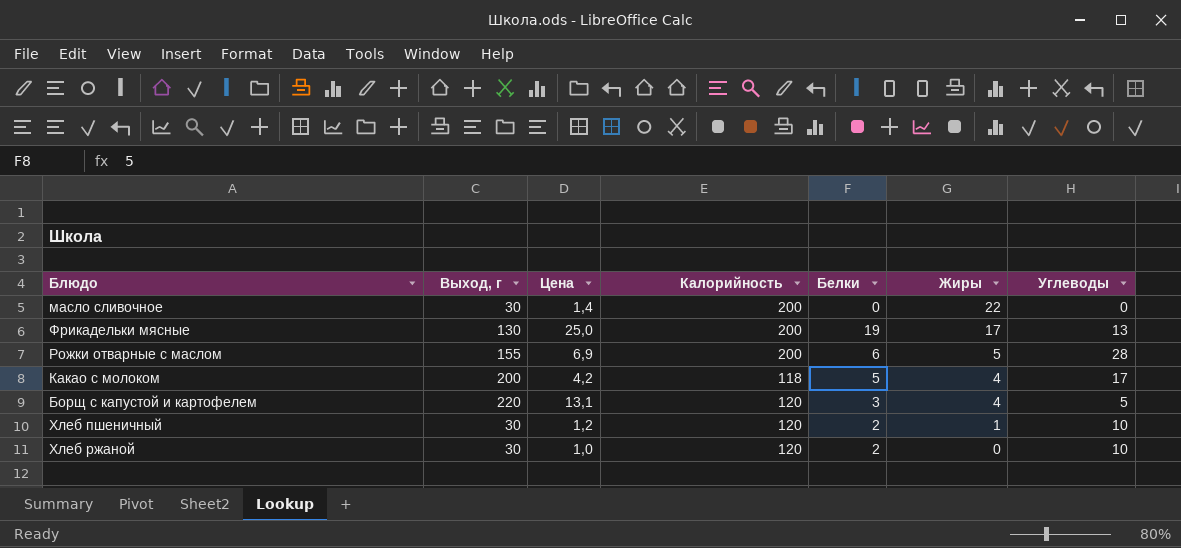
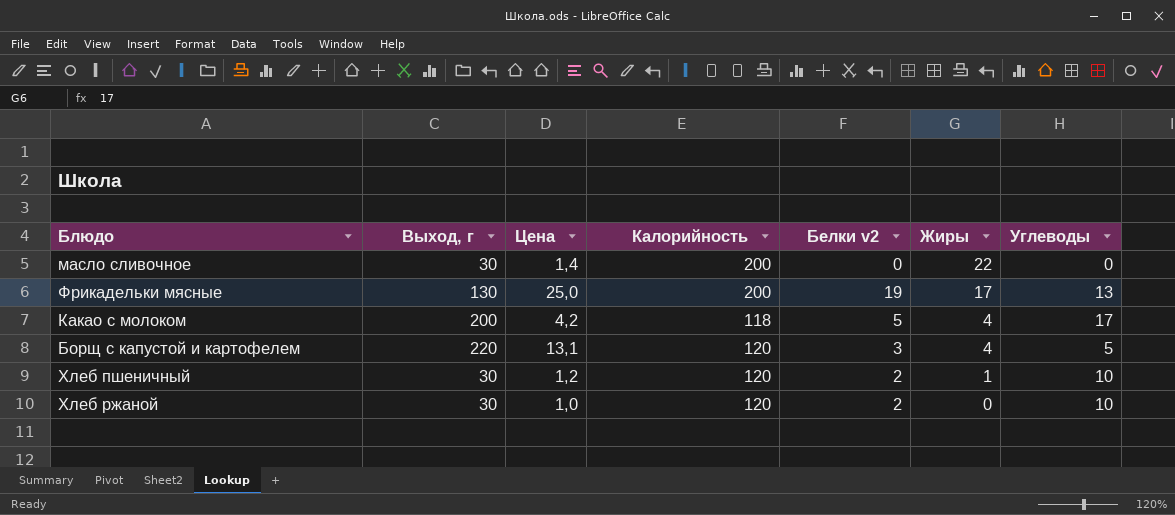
column name: Белки -> Белки v2
row Рожки отварные с маслом: 155 | 6,9 | 200 | 6 | 5 | 28 -> none

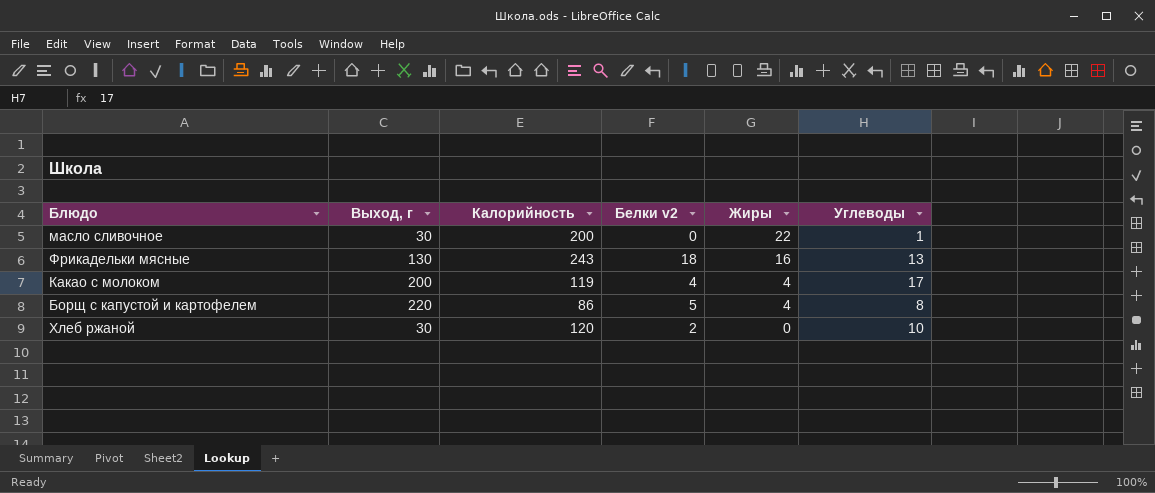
column Цена | position: 3 -> none
row Хлеб пшеничный: 30 | 1,2 | 120 | 2 | 1 | 10 -> none
масло сливочное | Углеводы: 0 -> 1
Фрикадельки мясные | Калорийность: 200 -> 243
Фрикадельки мясные | Белки v2: 19 -> 18
Фрикадельки мясные | Жиры: 17 -> 16
Какао с молоком | Калорийность: 118 -> 119
Какао с молоком | Белки v2: 5 -> 4
Борщ с капустой и картофелем | Калорийность: 120 -> 86
Борщ с капустой и картофелем | Белки v2: 3 -> 5
Борщ с капустой и картофелем | Углеводы: 5 -> 8

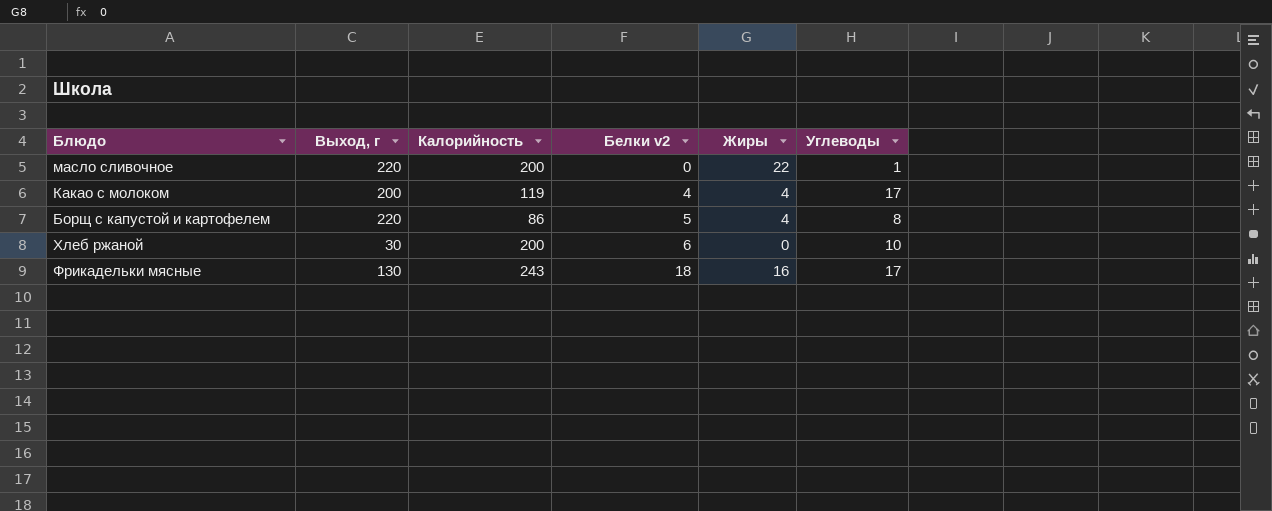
row order: Жиры descending -> Белки v2 ascending
масло сливочное | Выход, г: 30 -> 220
Хлеб ржаной | Калорийность: 120 -> 200
Хлеб ржаной | Белки v2: 2 -> 6
Фрикадельки мясные | Углеводы: 13 -> 17

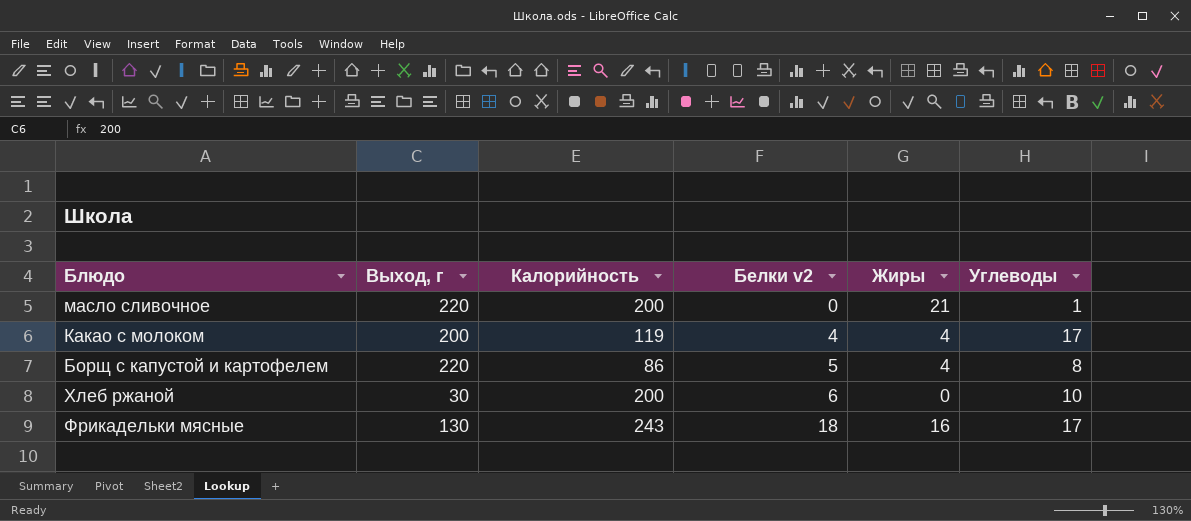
масло сливочное | Жиры: 22 -> 21

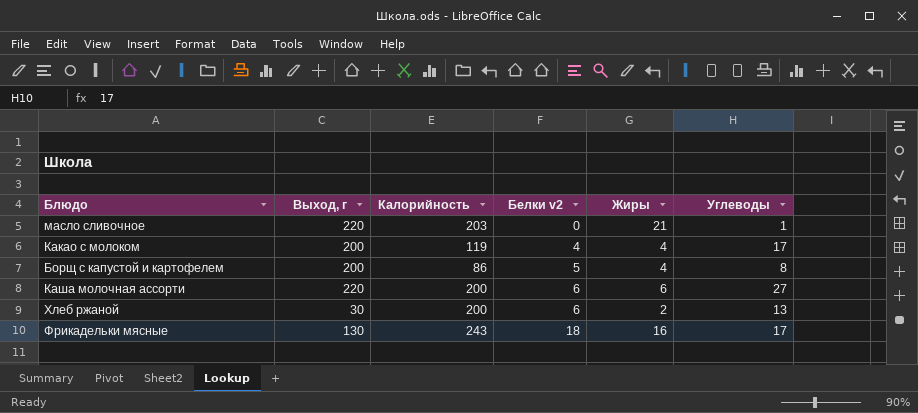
масло сливочное | Калорийность: 200 -> 203
Борщ с капустой и картофелем | Выход, г: 220 -> 200
row Каша молочная ассорти: none -> 220 | 200 | 6 | 6 | 27
Хлеб ржаной | Жиры: 0 -> 2
Хлеб ржаной | Углеводы: 10 -> 13

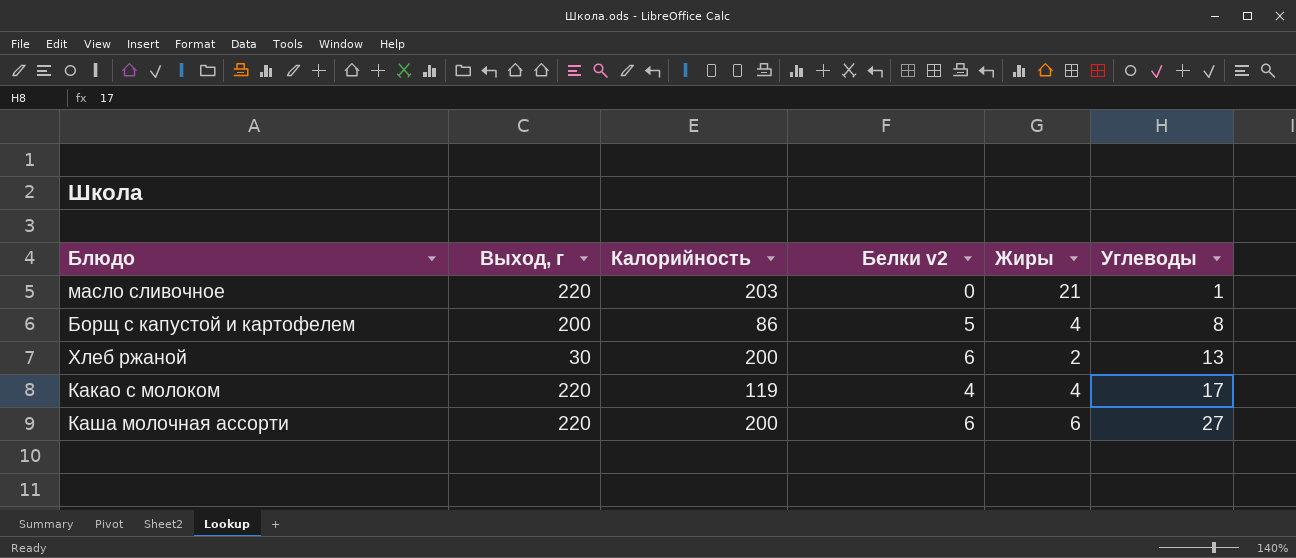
row order: Белки v2 ascending -> Углеводы ascending
row Фрикадельки мясные: 130 | 243 | 18 | 16 | 17 -> none
Какао с молоком | Выход, г: 200 -> 220

